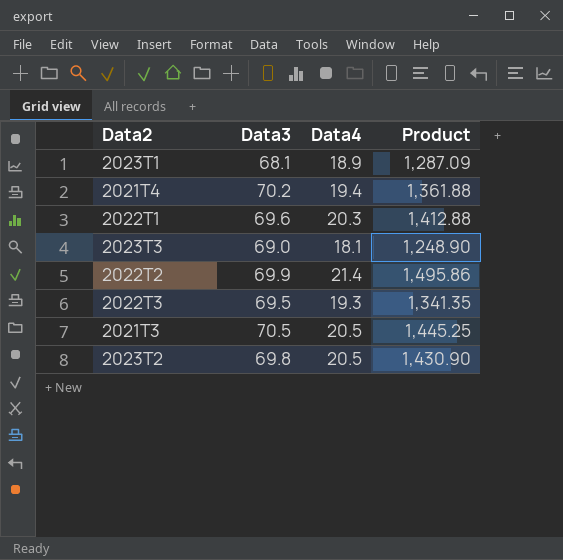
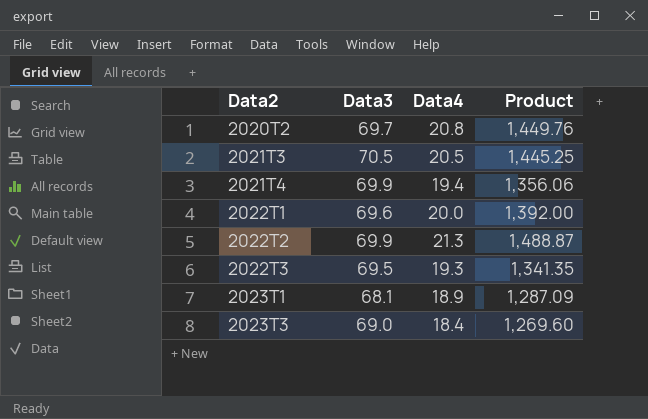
row order: none -> Data2 ascending
row 2023T2: 69.8 | 20.5 | 1,430.90 -> none
row 2020T2: none -> 69.7 | 20.8 | 1,449.76
2021T4 | Data3: 70.2 -> 69.9
2021T4 | Product: 1,361.88 -> 1,356.06
2022T1 | Data4: 20.3 -> 20.0
2022T1 | Product: 1,412.88 -> 1,392.00
2022T2 | Data4: 21.4 -> 21.3
2022T2 | Product: 1,495.86 -> 1,488.87
2023T3 | Data4: 18.1 -> 18.4
2023T3 | Product: 1,248.90 -> 1,269.60

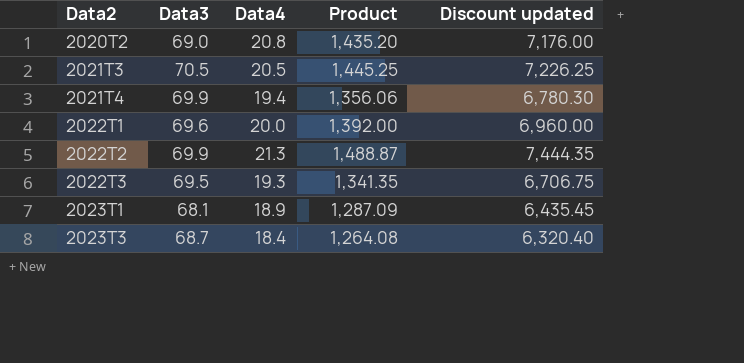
column Discount updated | formula: none -> [Product] * 5
2020T2 | Data3: 69.7 -> 69.0
2020T2 | Product: 1,449.76 -> 1,435.20
2023T3 | Data3: 69.0 -> 68.7
2023T3 | Product: 1,269.60 -> 1,264.08

